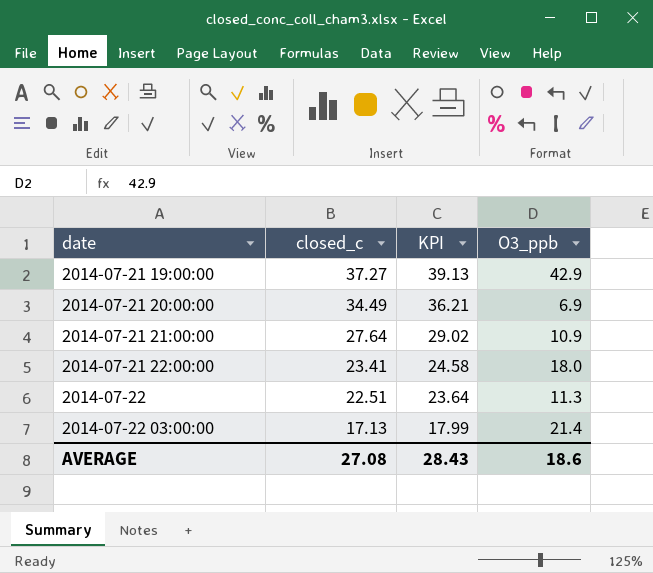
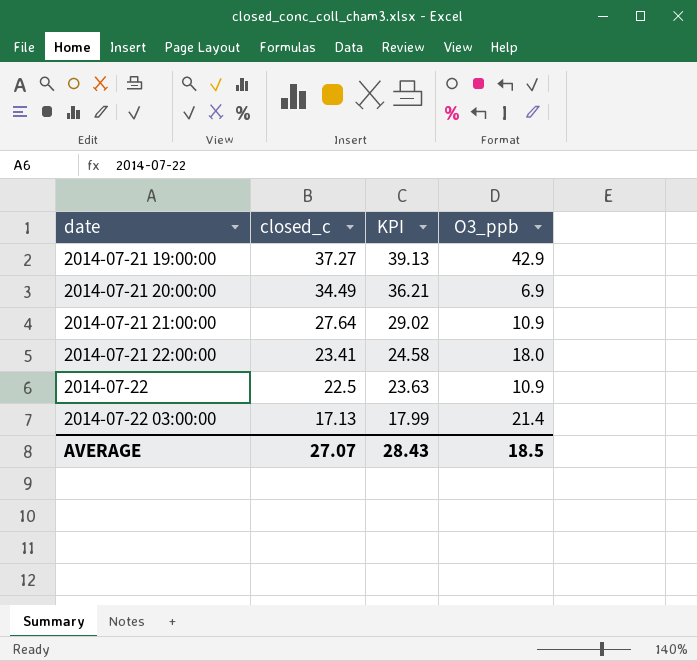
2014-07-22 | closed_c: 22.51 -> 22.5
2014-07-22 | KPI: 23.64 -> 23.63
2014-07-22 | O3_ppb: 11.3 -> 10.9
AVERAGE | closed_c: 27.08 -> 27.07
AVERAGE | O3_ppb: 18.6 -> 18.5

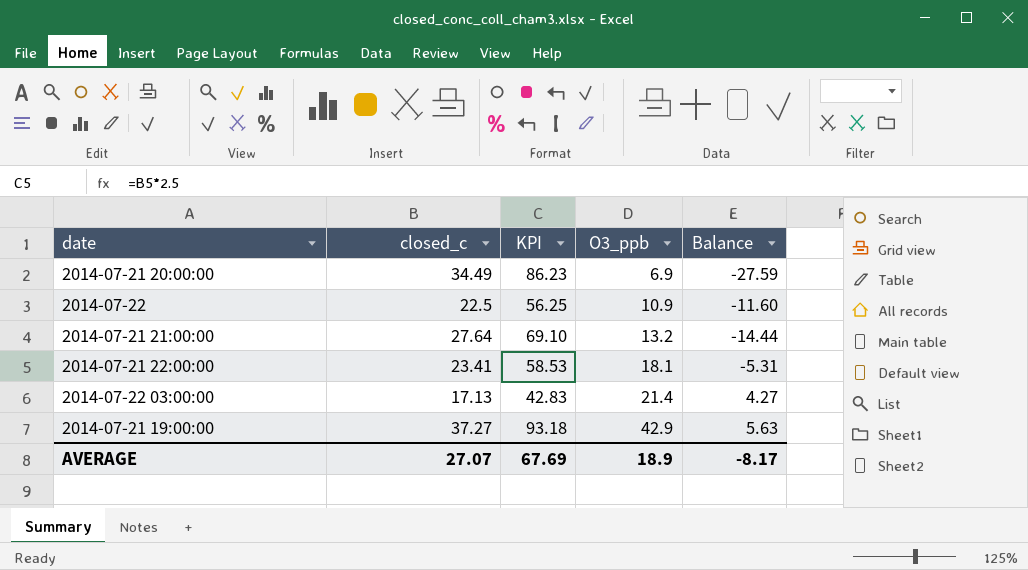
row order: date ascending -> O3_ppb ascending
column KPI | formula: [closed_c] * 1.05 -> [closed_c] * 2.5
column Balance | formula: none -> [O3_ppb] - [closed_c]
2014-07-21 21:00:00 | O3_ppb: 10.9 -> 13.2
2014-07-21 22:00:00 | O3_ppb: 18.0 -> 18.1
AVERAGE | KPI: 28.43 -> 67.69
AVERAGE | O3_ppb: 18.5 -> 18.9

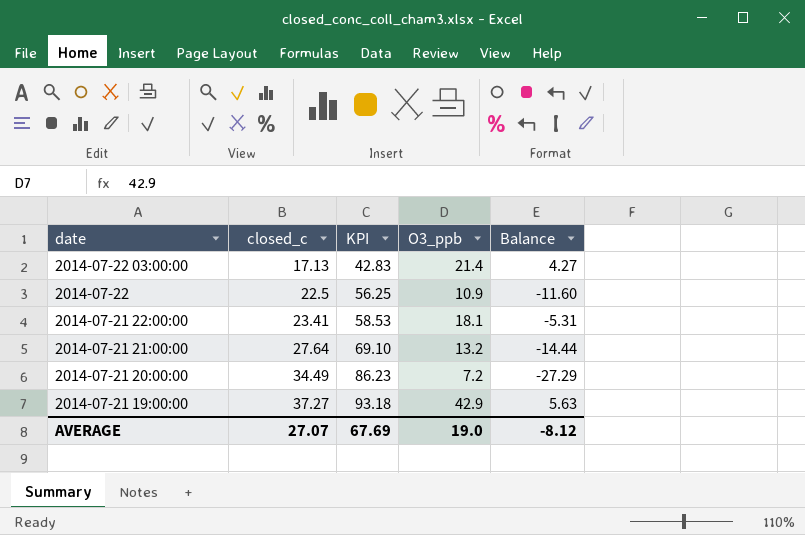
row order: O3_ppb ascending -> date descending
2014-07-21 20:00:00 | O3_ppb: 6.9 -> 7.2
2014-07-21 20:00:00 | Balance: -27.59 -> -27.29
AVERAGE | O3_ppb: 18.9 -> 19.0
AVERAGE | Balance: -8.17 -> -8.12

